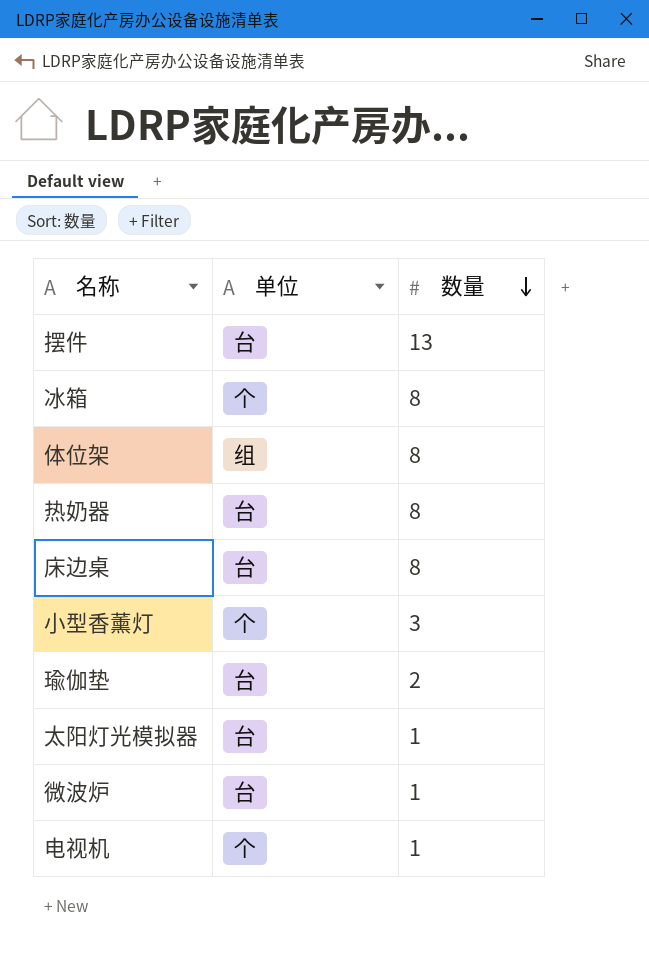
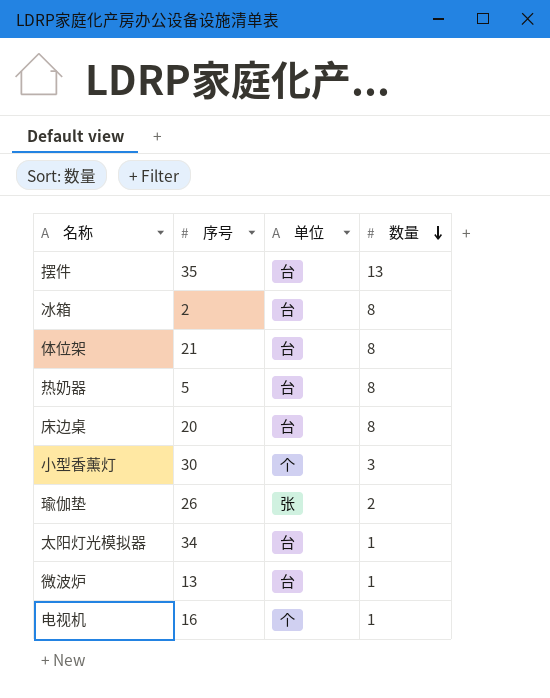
column 序号 | position: none -> 2
冰箱 | 单位: 个 -> 台
体位架 | 单位: 组 -> 台
瑜伽垫 | 单位: 台 -> 张

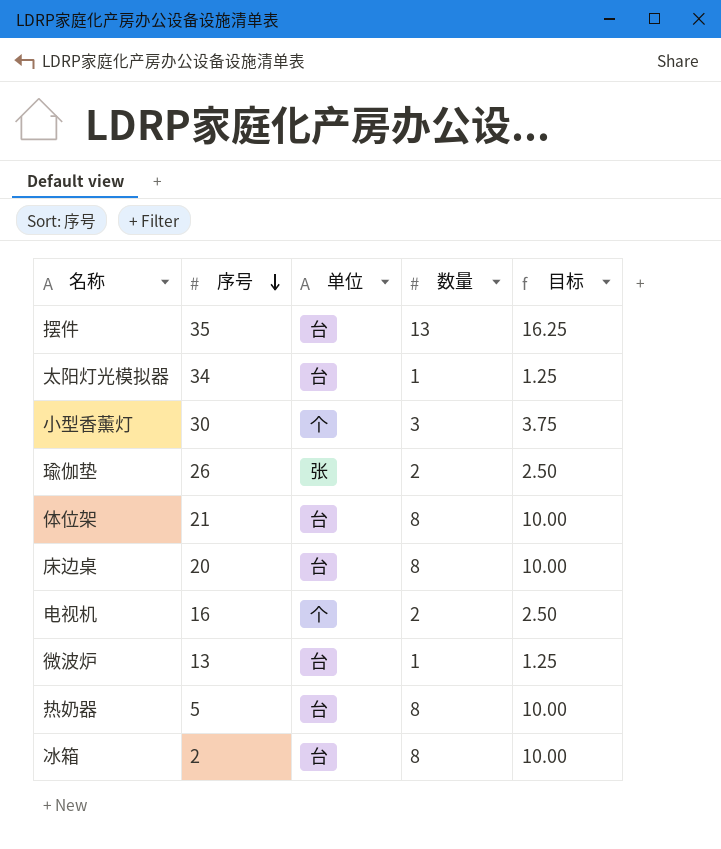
row order: 数量 descending -> 序号 descending
column 目标 | formula: none -> [数量] * 1.25
电视机 | 数量: 1 -> 2

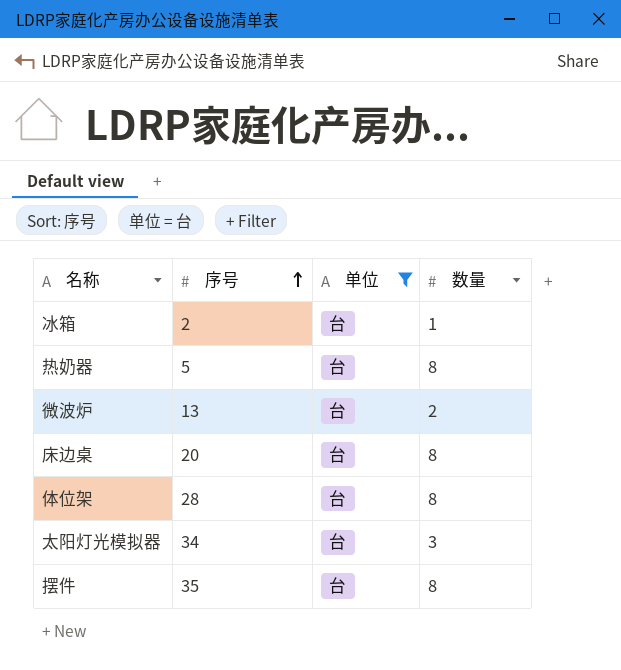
filter: none -> 单位 = 台
row order: 序号 descending -> 序号 ascending
column 目标 | formula: [数量] * 1.25 -> none
冰箱 | 数量: 8 -> 1
微波炉 | 数量: 1 -> 2
体位架 | 序号: 21 -> 28
太阳灯光模拟器 | 数量: 1 -> 3
摆件 | 数量: 13 -> 8

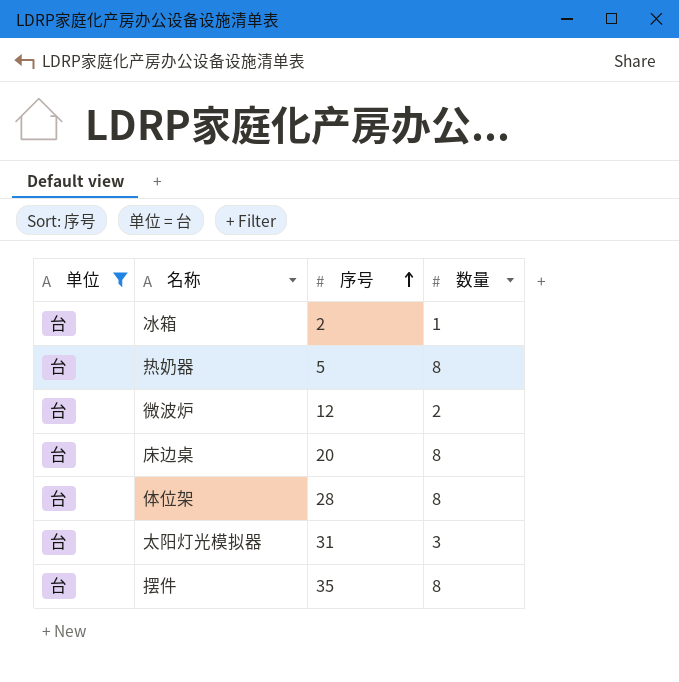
column 单位 | position: 3 -> 1
微波炉 | 序号: 13 -> 12
太阳灯光模拟器 | 序号: 34 -> 31

